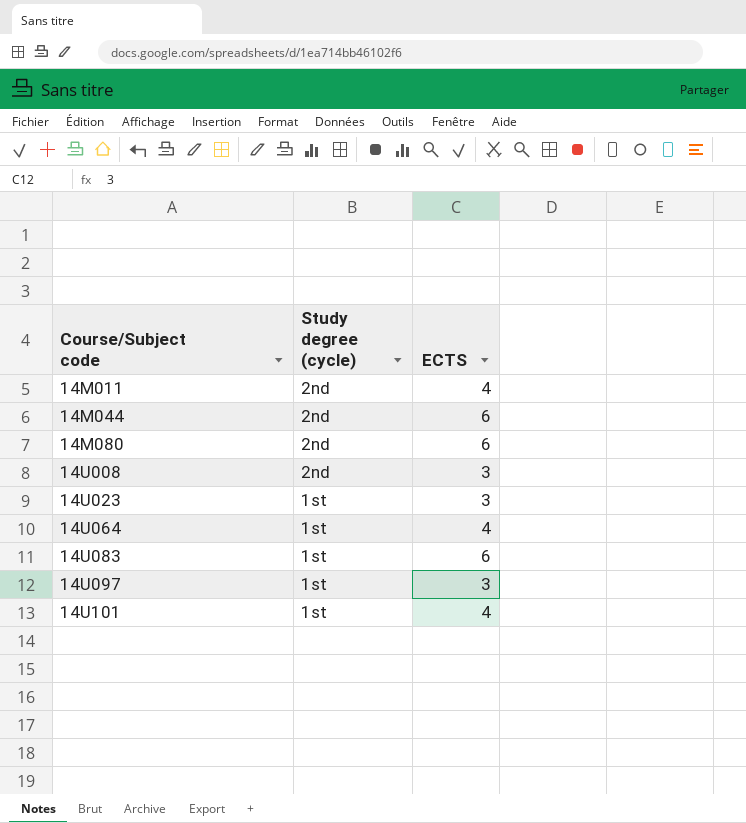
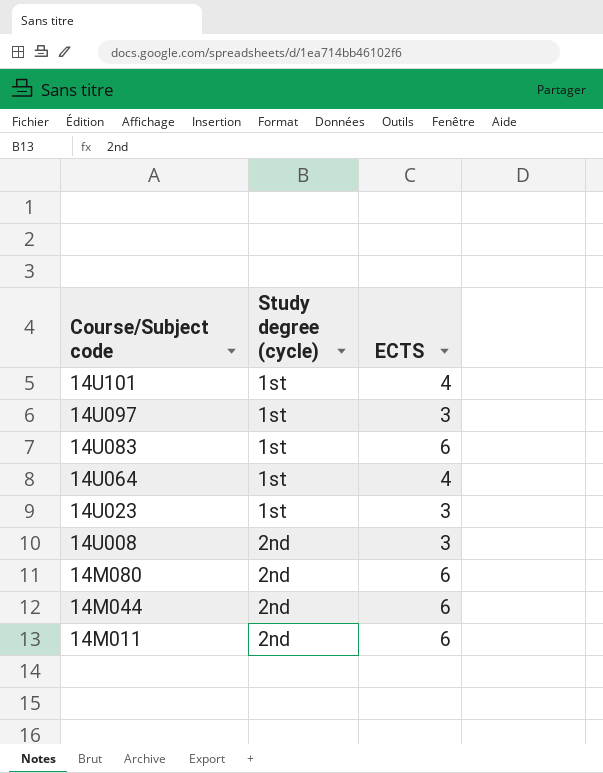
row order: Course/Subject code ascending -> Course/Subject code descending
14M011 | ECTS: 4 -> 6

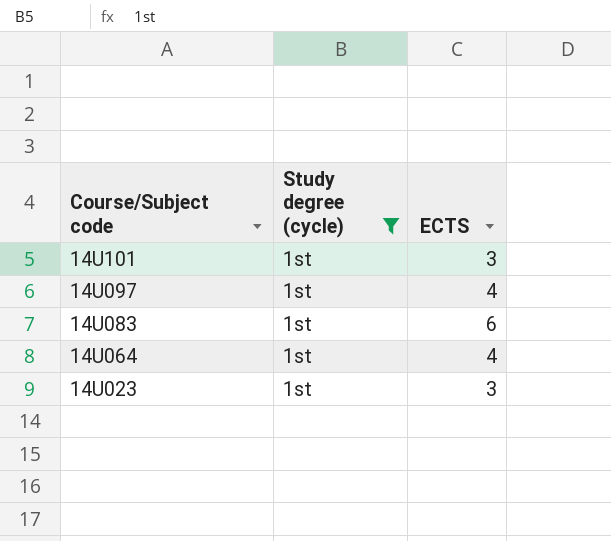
filter: none -> Study degree (cycle) = 1st
14U101 | ECTS: 4 -> 3
14U097 | ECTS: 3 -> 4

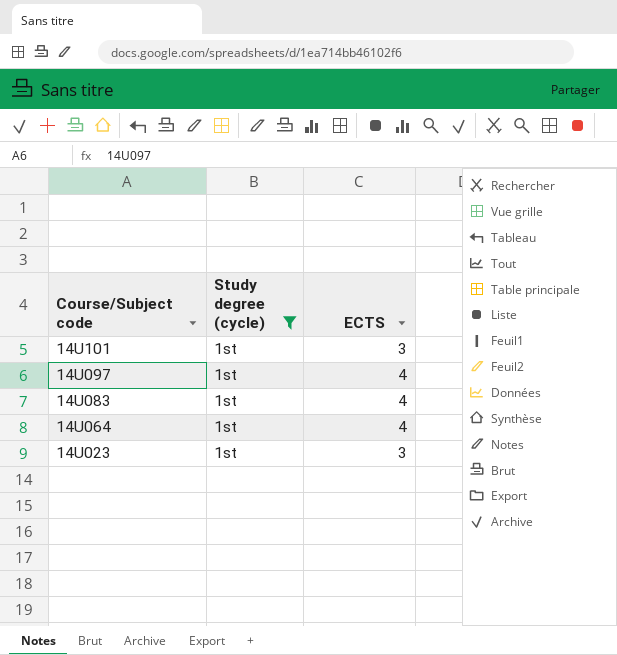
14U083 | ECTS: 6 -> 4

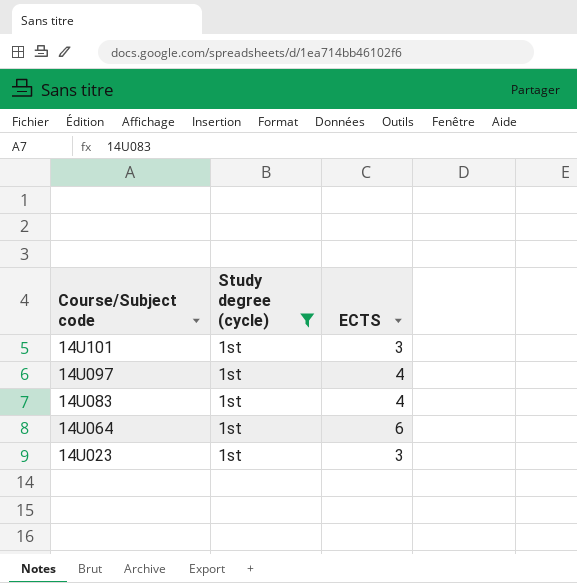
14U064 | ECTS: 4 -> 6

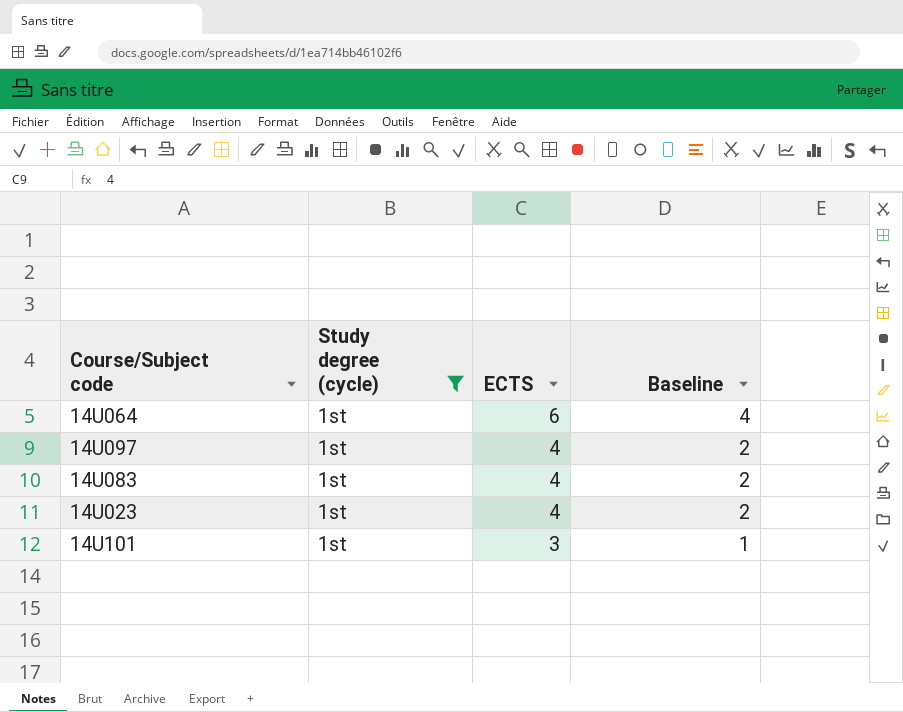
row order: Course/Subject code descending -> ECTS descending
column Baseline | formula: none -> [ECTS] - 2
14U023 | ECTS: 3 -> 4

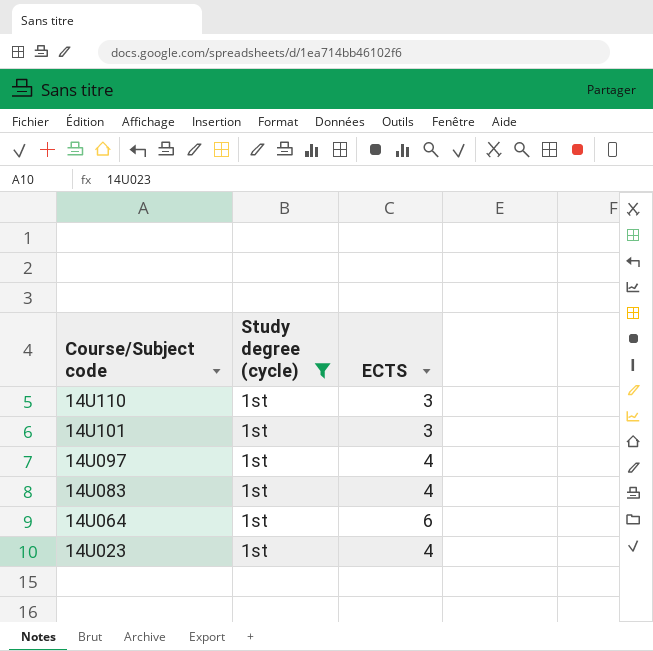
row order: ECTS descending -> Course/Subject code descending
column Baseline | formula: [ECTS] - 2 -> none
row 14U110: none -> 1st | 3

